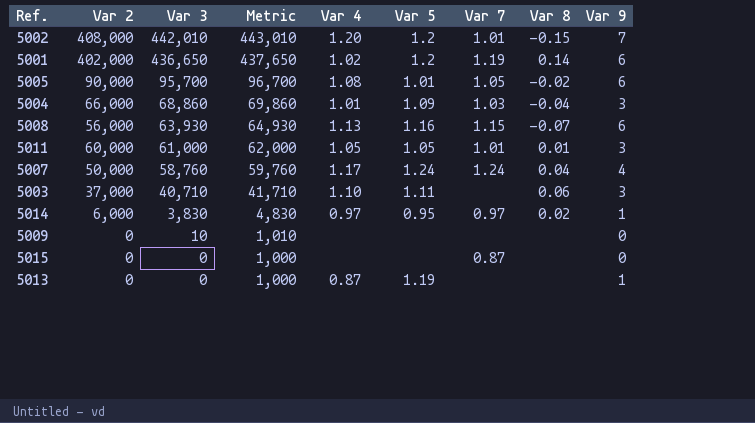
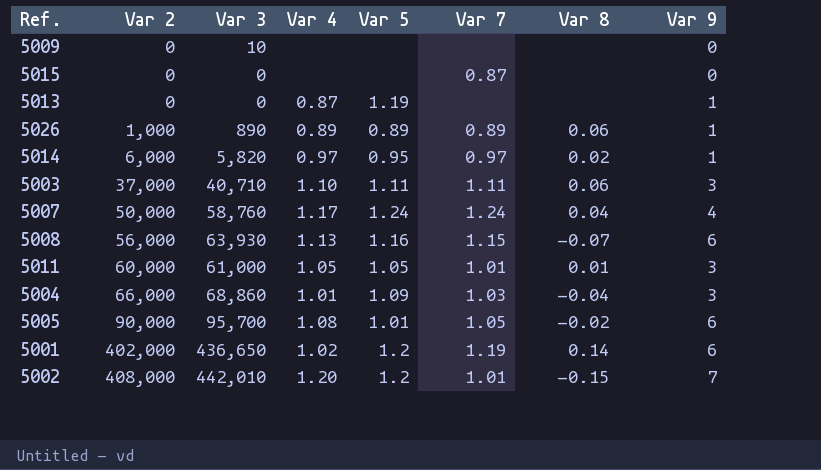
row order: Var 3 descending -> Var 2 ascending
column Metric | formula: [Var 3] + 1000 -> none
row 5026: none -> 1,000 | 890 | 0.89 | 0.89 | 0.89 | 0.06 | 1
5014 | Var 3: 3,830 -> 5,820
5003 | Var 7: none -> 1.11

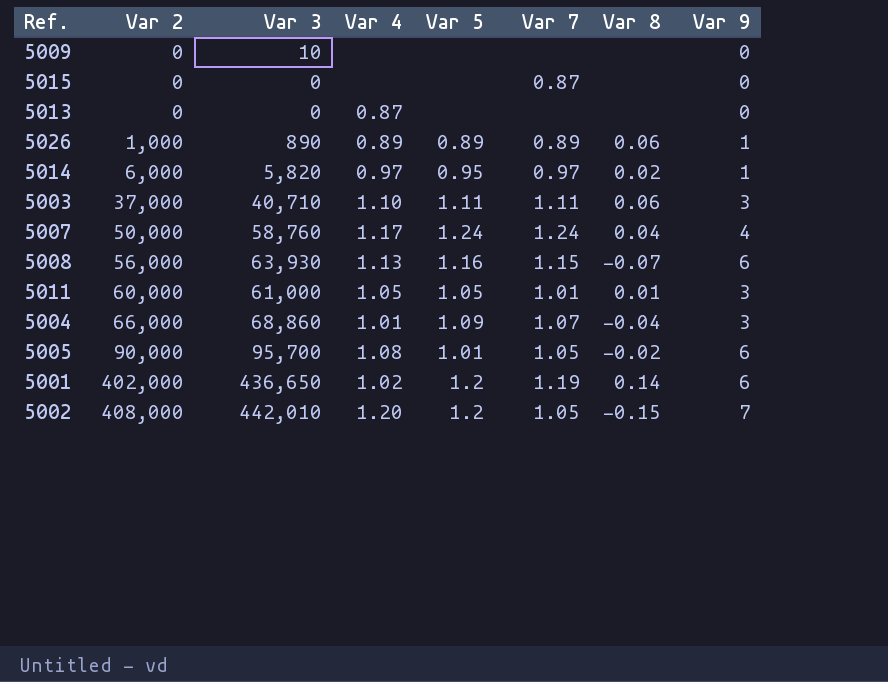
5013 | Var 5: 1.19 -> none
5013 | Var 9: 1 -> 0
5004 | Var 7: 1.03 -> 1.07
5002 | Var 7: 1.01 -> 1.05

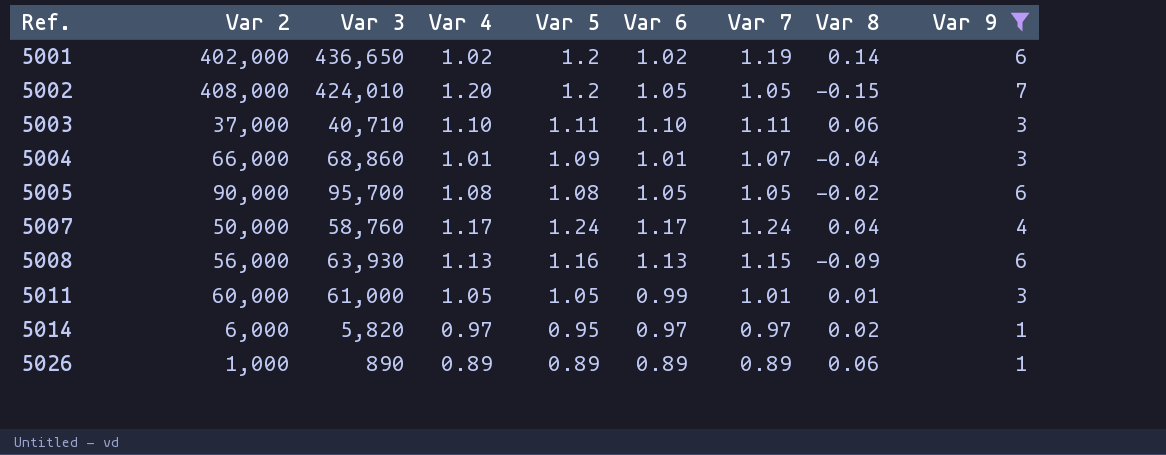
filter: none -> Var 9 != 0
row order: Var 2 ascending -> Ref. ascending
column Var 6 | position: none -> 6
5002 | Var 3: 442,010 -> 424,010
5005 | Var 5: 1.01 -> 1.08
5008 | Var 8: -0.07 -> -0.09

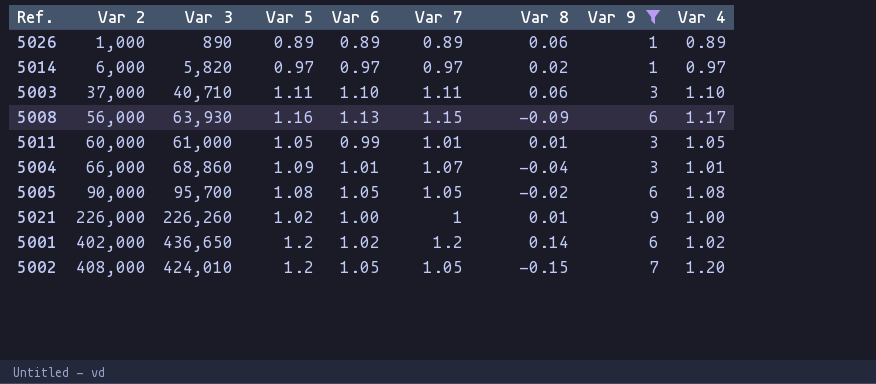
row order: Ref. ascending -> Var 2 ascending
column Var 4 | position: 4 -> 9
row 5007: 50,000 | 58,760 | 1.17 | 1.24 | 1.17 | 1.24 | 0.04 | 4 -> none
5014 | Var 5: 0.95 -> 0.97
5008 | Var 4: 1.13 -> 1.17
row 5021: none -> 226,000 | 226,260 | 1.02 | 1.00 | 1 | 0.01 | 9 | 1.00
5001 | Var 7: 1.19 -> 1.2

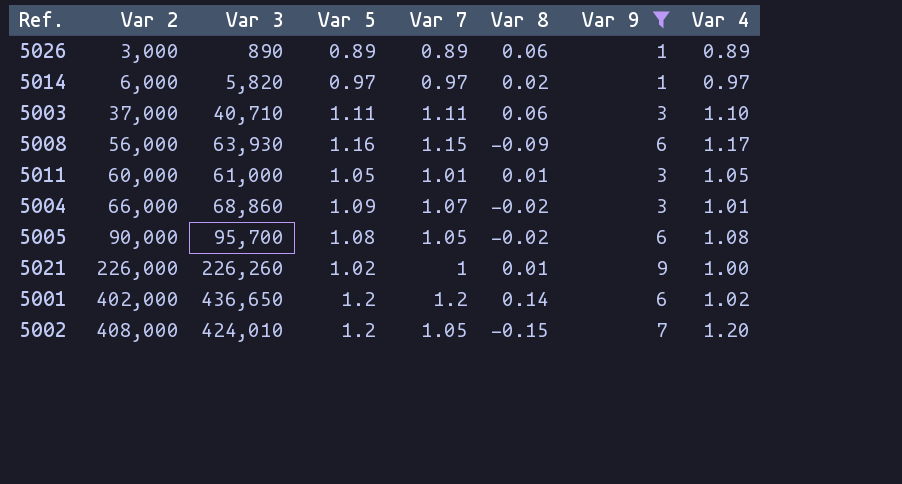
column Var 6 | position: 5 -> none
5026 | Var 2: 1,000 -> 3,000
5004 | Var 8: -0.04 -> -0.02

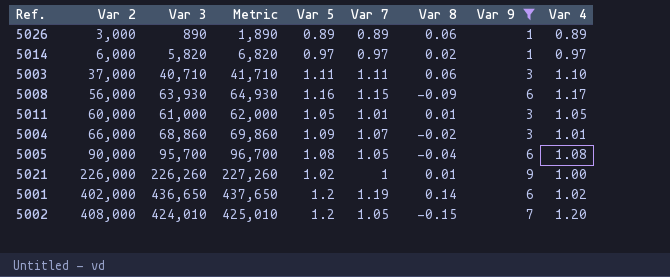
column Metric | formula: none -> [Var 3] + 1000
5005 | Var 8: -0.02 -> -0.04
5001 | Var 7: 1.2 -> 1.19

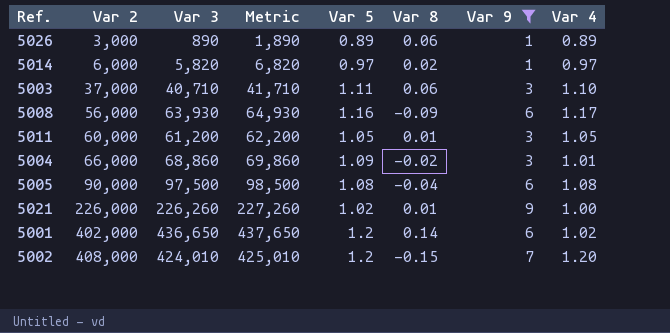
column Var 7 | position: 6 -> none
5011 | Var 3: 61,000 -> 61,200
5011 | Metric: 62,000 -> 62,200
5005 | Var 3: 95,700 -> 97,500
5005 | Metric: 96,700 -> 98,500

